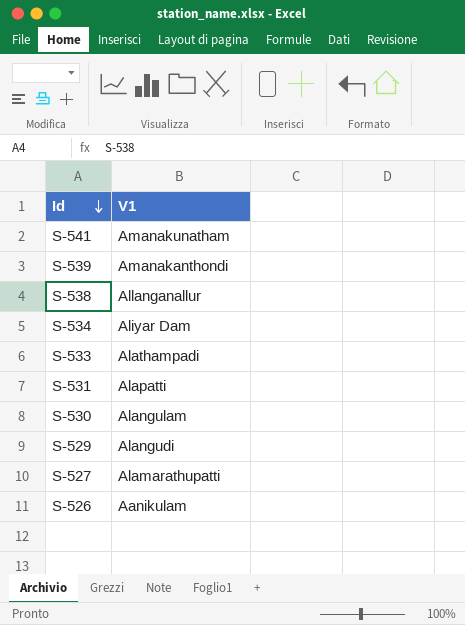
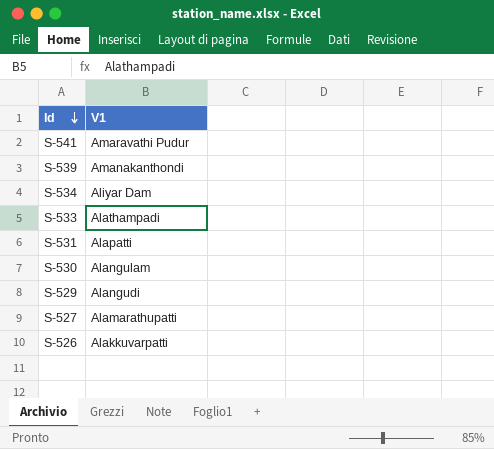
row S-538: Allanganallur -> none
S-541 | V1: Amanakunatham -> Amaravathi Pudur
S-526 | V1: Aanikulam -> Alakkuvarpatti

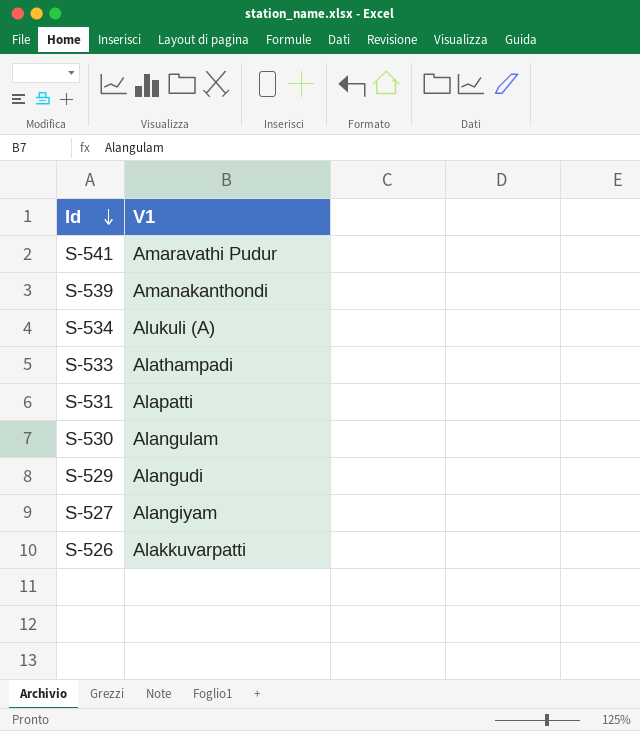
S-534 | V1: Aliyar Dam -> Alukuli (A)
S-527 | V1: Alamarathupatti -> Alangiyam

